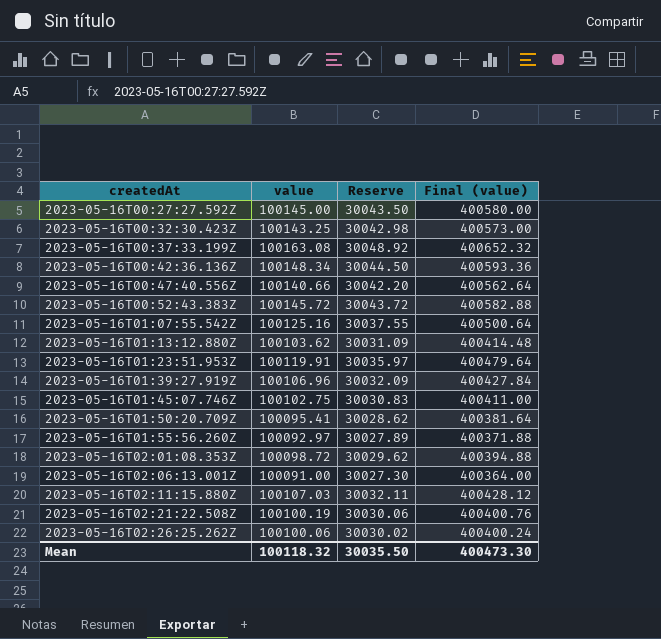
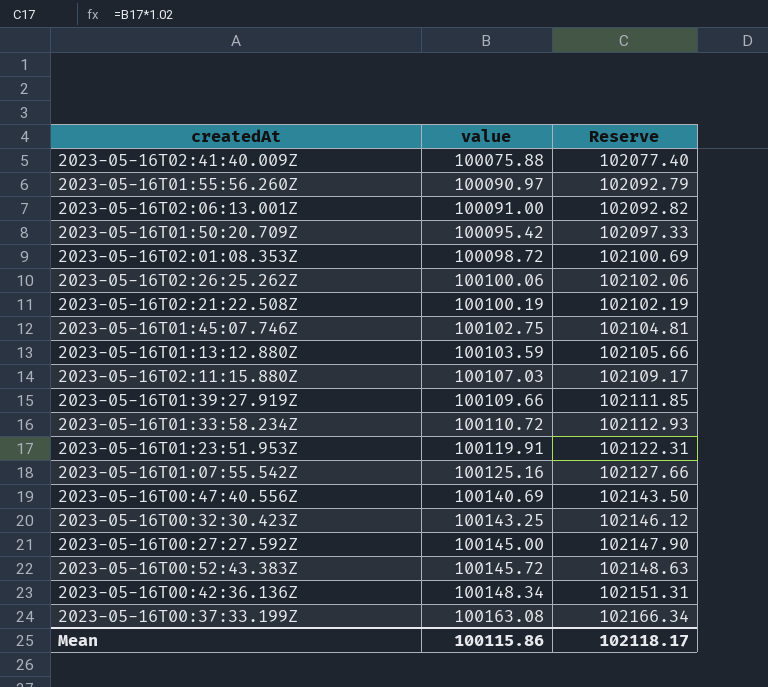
row order: createdAt ascending -> value ascending
column Final (value) | formula: [value] * 4 -> none
column Reserve | formula: [value] * 0.3 -> [value] * 1.02
row 2023-05-16T02:41:40.009Z: none -> 100075.88 | 102077.40
2023-05-16T01:55:56.260Z | value: 100092.97 -> 100090.97
2023-05-16T01:50:20.709Z | value: 100095.41 -> 100095.42
2023-05-16T01:13:12.880Z | value: 100103.62 -> 100103.59
2023-05-16T01:39:27.919Z | value: 100106.96 -> 100109.66
row 2023-05-16T01:33:58.234Z: none -> 100110.72 | 102112.93
2023-05-16T00:47:40.556Z | value: 100140.66 -> 100140.69
Mean | value: 100118.32 -> 100115.86
Mean | Reserve: 30035.50 -> 102118.17

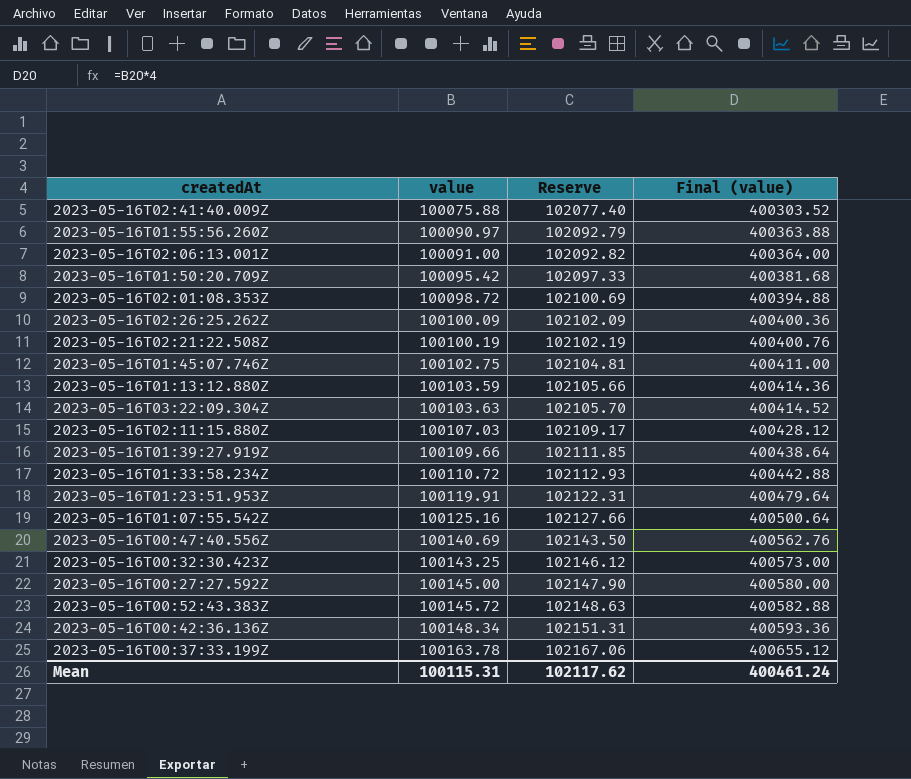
column Final (value) | formula: none -> [value] * 4
2023-05-16T02:26:25.262Z | value: 100100.06 -> 100100.09
2023-05-16T02:26:25.262Z | Reserve: 102102.06 -> 102102.09
row 2023-05-16T03:22:09.304Z: none -> 100103.63 | 102105.70 | 400414.52
2023-05-16T00:37:33.199Z | value: 100163.08 -> 100163.78
2023-05-16T00:37:33.199Z | Reserve: 102166.34 -> 102167.06
Mean | value: 100115.86 -> 100115.31
Mean | Reserve: 102118.17 -> 102117.62

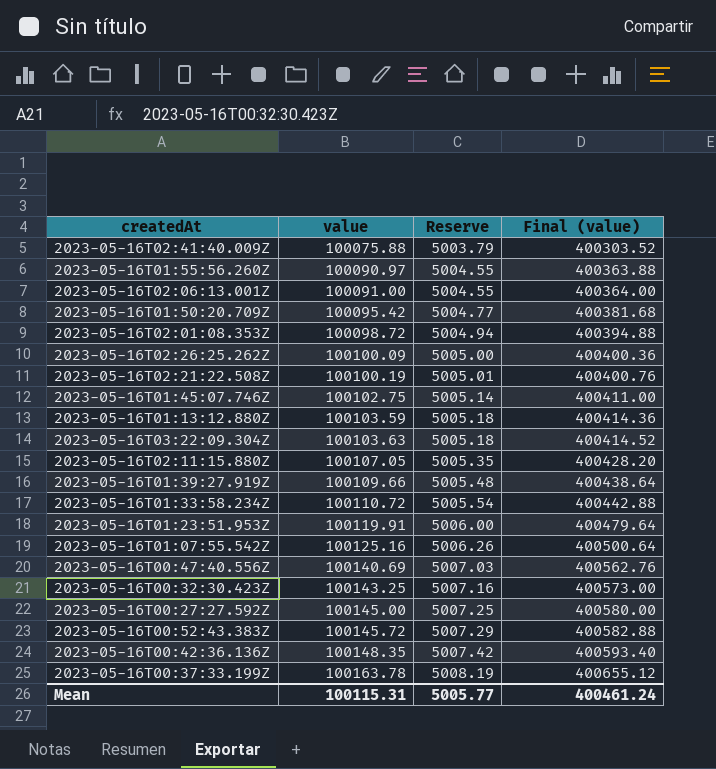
column Reserve | formula: [value] * 1.02 -> [value] * 0.05
2023-05-16T02:11:15.880Z | value: 100107.03 -> 100107.05
2023-05-16T02:11:15.880Z | Final (value): 400428.12 -> 400428.20
2023-05-16T00:42:36.136Z | value: 100148.34 -> 100148.35
2023-05-16T00:42:36.136Z | Final (value): 400593.36 -> 400593.40
Mean | Reserve: 102117.62 -> 5005.77

